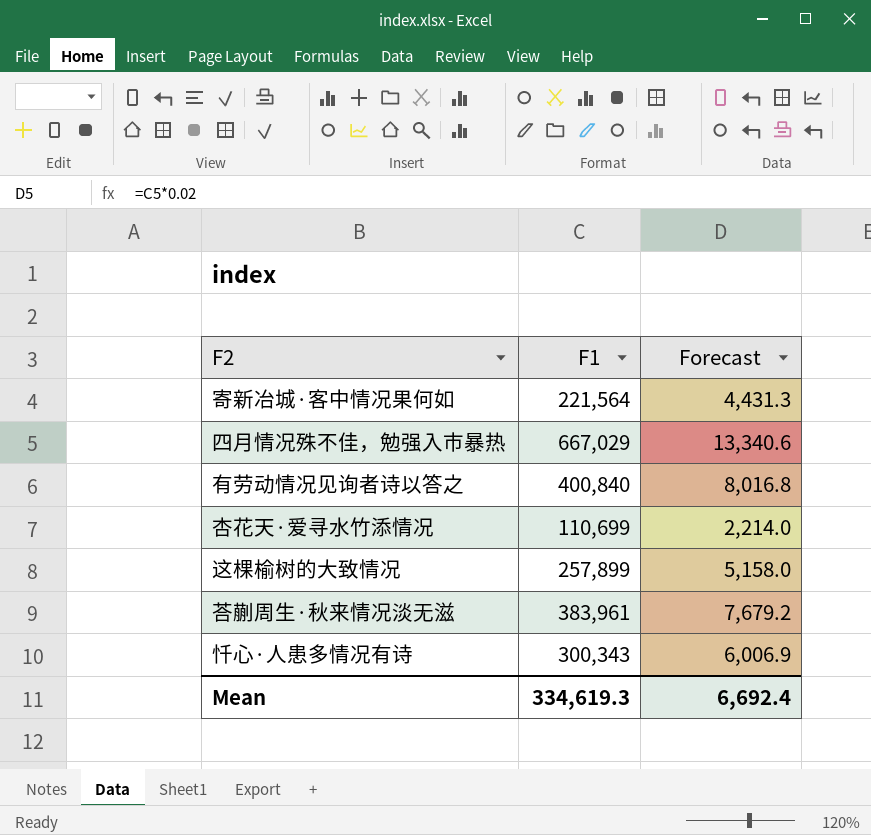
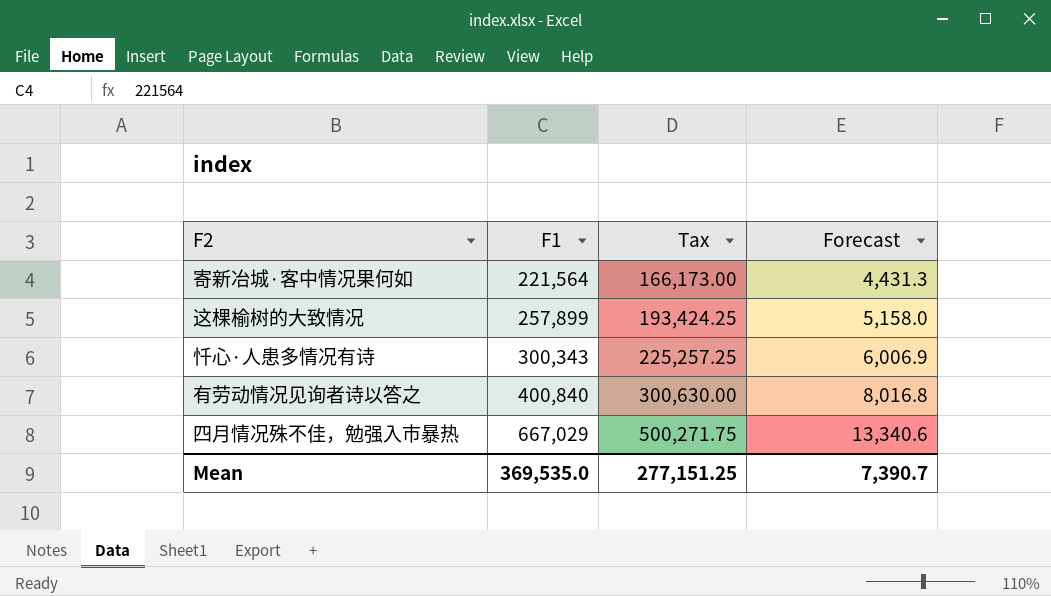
row order: none -> F1 ascending
column Tax | formula: none -> [F1] * 0.75
row 杏花天·爱寻水竹添情况: 110,699 | 2,214.0 -> none
row 荅蒯周生·秋来情况淡无滋: 383,961 | 7,679.2 -> none
Mean | F1: 334,619.3 -> 369,535.0
Mean | Forecast: 6,692.4 -> 7,390.7

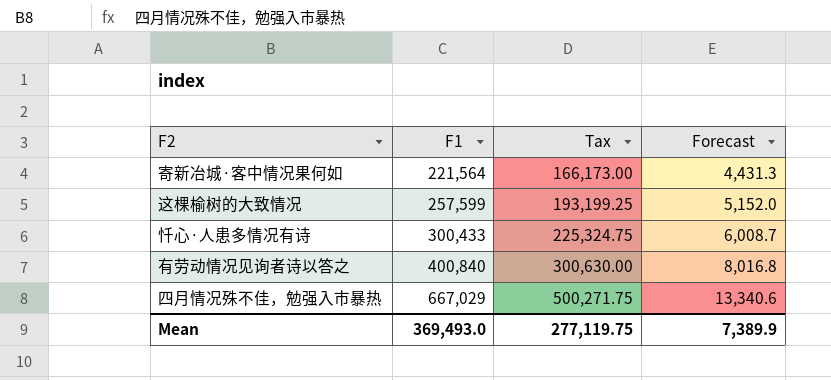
这棵榆树的大致情况 | F1: 257,899 -> 257,599
这棵榆树的大致情况 | Tax: 193,424.25 -> 193,199.25
这棵榆树的大致情况 | Forecast: 5,158.0 -> 5,152.0
忏心·人患多情况有诗 | F1: 300,343 -> 300,433
忏心·人患多情况有诗 | Tax: 225,257.25 -> 225,324.75
忏心·人患多情况有诗 | Forecast: 6,006.9 -> 6,008.7
Mean | F1: 369,535.0 -> 369,493.0
Mean | Tax: 277,151.25 -> 277,119.75
Mean | Forecast: 7,390.7 -> 7,389.9

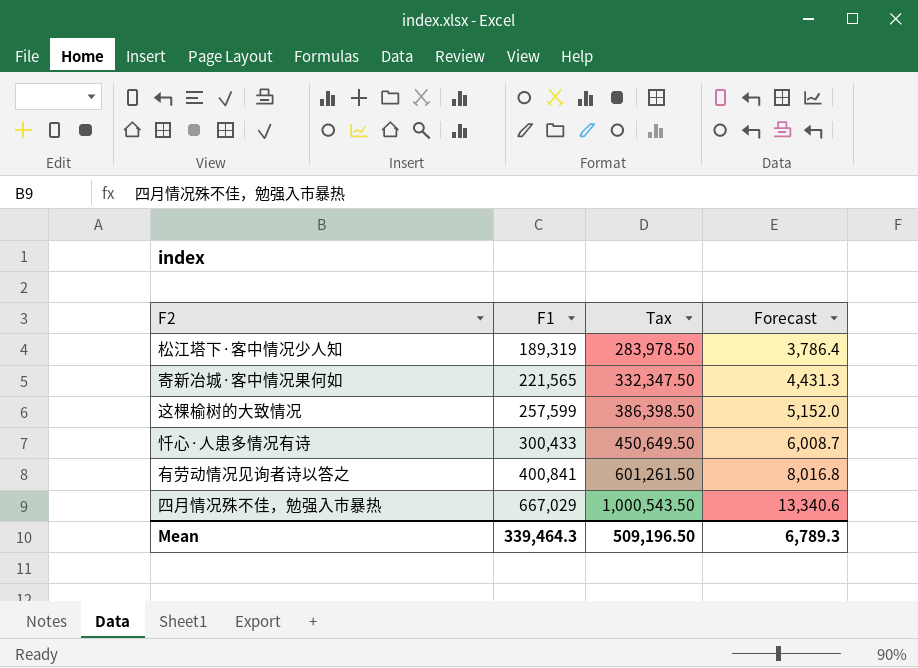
column Tax | formula: [F1] * 0.75 -> [F1] * 1.5
row 松江塔下·客中情况少人知: none -> 189,319 | 283,978.50 | 3,786.4
寄新冶城·客中情况果何如 | F1: 221,564 -> 221,565
有劳动情况见询者诗以答之 | F1: 400,840 -> 400,841
Mean | F1: 369,493.0 -> 339,464.3
Mean | Tax: 277,119.75 -> 509,196.50
Mean | Forecast: 7,389.9 -> 6,789.3

